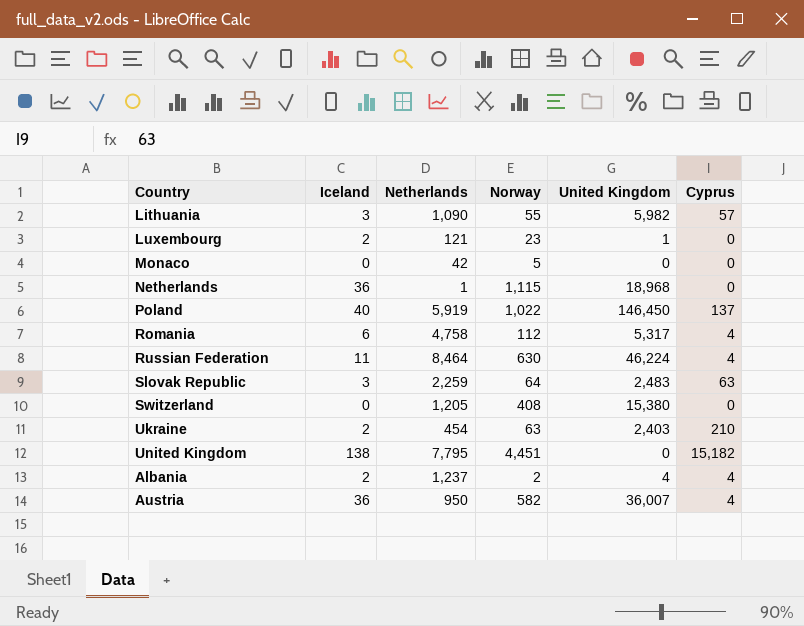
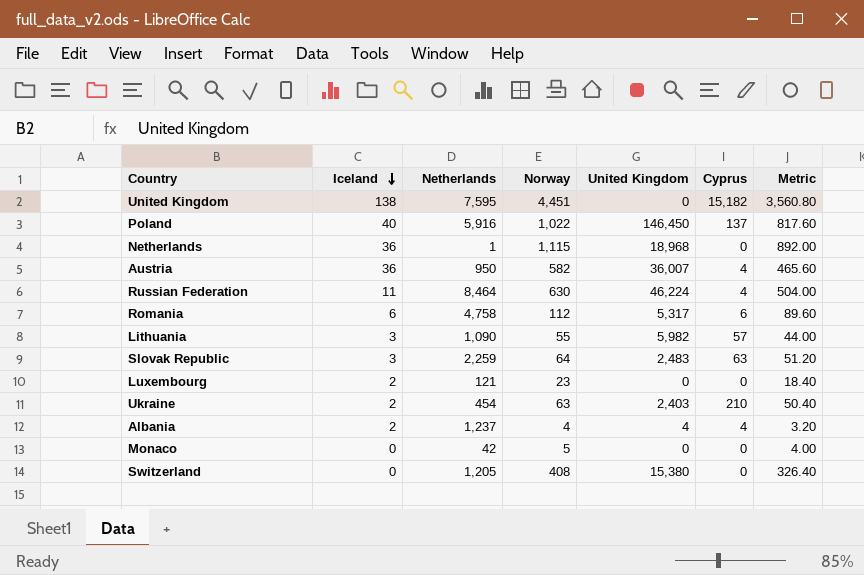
row order: none -> Iceland descending
column Metric | formula: none -> [Norway] * 0.8
United Kingdom | Netherlands: 7,795 -> 7,595
Poland | Netherlands: 5,919 -> 5,916
Romania | Cyprus: 4 -> 6
Luxembourg | United Kingdom: 1 -> 0
Albania | Norway: 2 -> 4

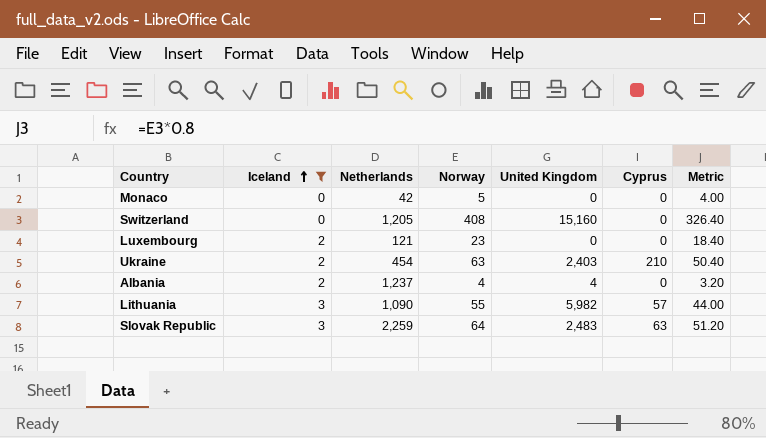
filter: none -> Iceland <= 3
row order: Iceland descending -> Iceland ascending
Switzerland | United Kingdom: 15,380 -> 15,160
Albania | Cyprus: 4 -> 0

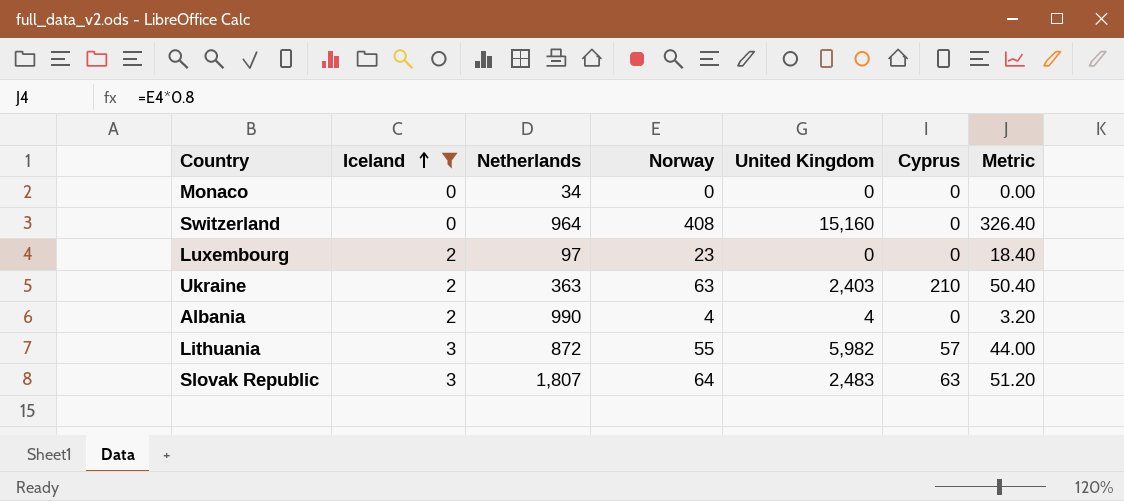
Monaco | Netherlands: 42 -> 34
Monaco | Norway: 5 -> 0
Monaco | Metric: 4.00 -> 0.00
Switzerland | Netherlands: 1,205 -> 964
Luxembourg | Netherlands: 121 -> 97
Ukraine | Netherlands: 454 -> 363
Albania | Netherlands: 1,237 -> 990
Lithuania | Netherlands: 1,090 -> 872
Slovak Republic | Netherlands: 2,259 -> 1,807

